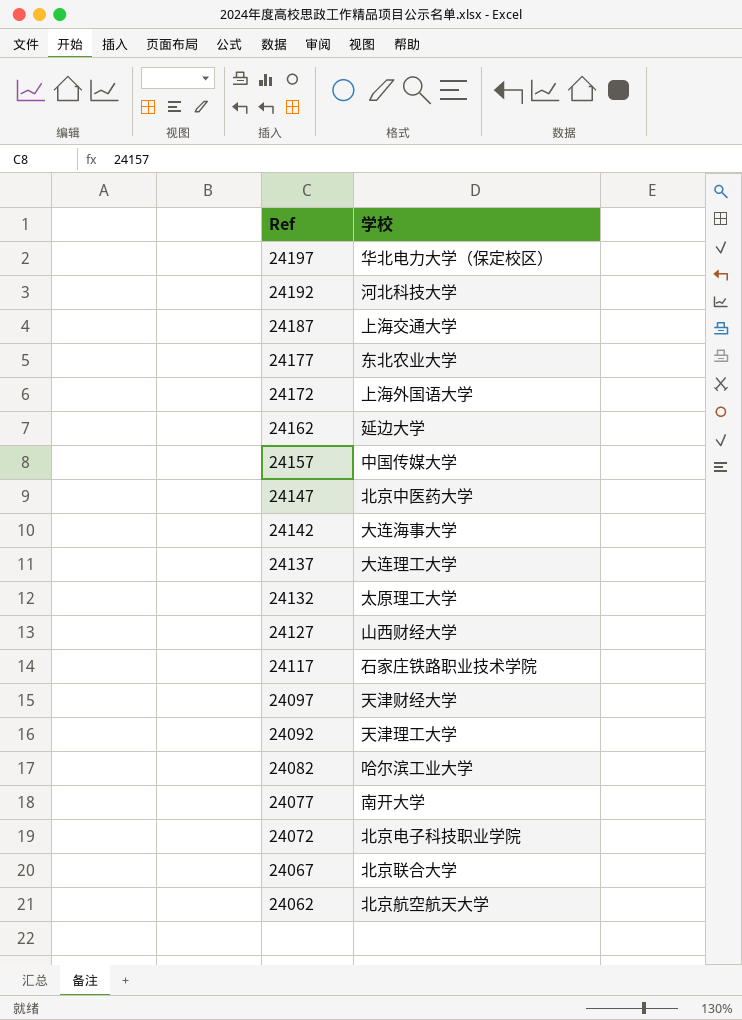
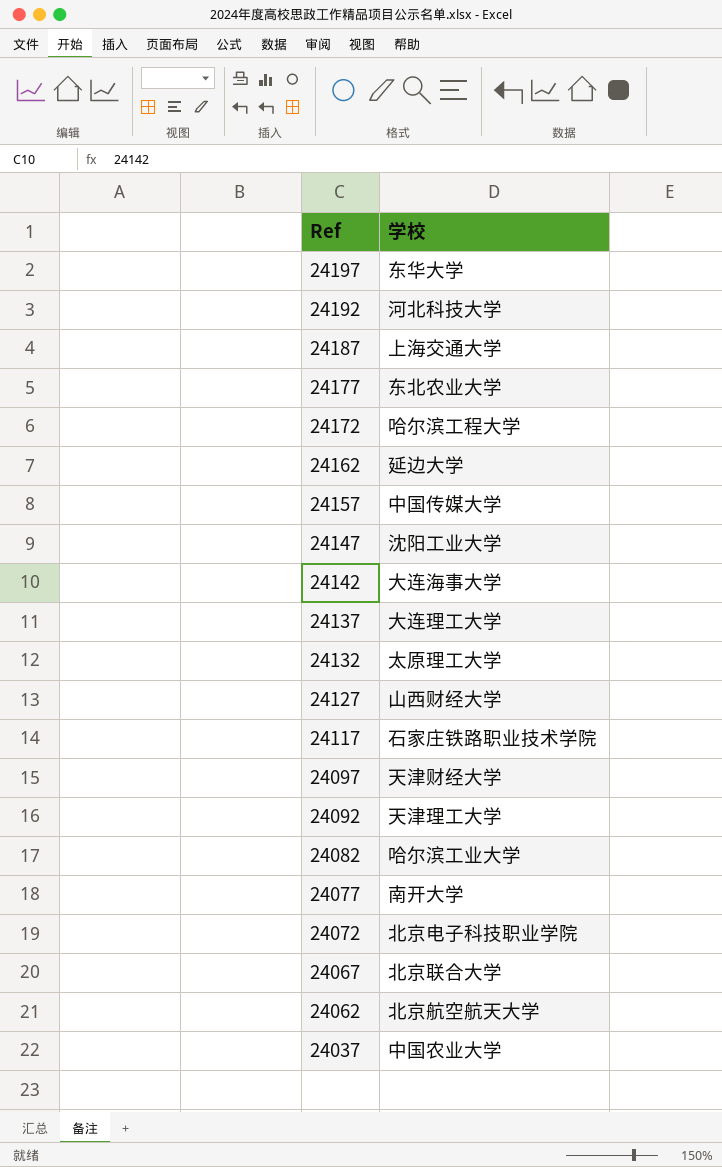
24197 | 学校: 华北电力大学（保定校区） -> 东华大学
24172 | 学校: 上海外国语大学 -> 哈尔滨工程大学
24147 | 学校: 北京中医药大学 -> 沈阳工业大学
row 24037: none -> 中国农业大学

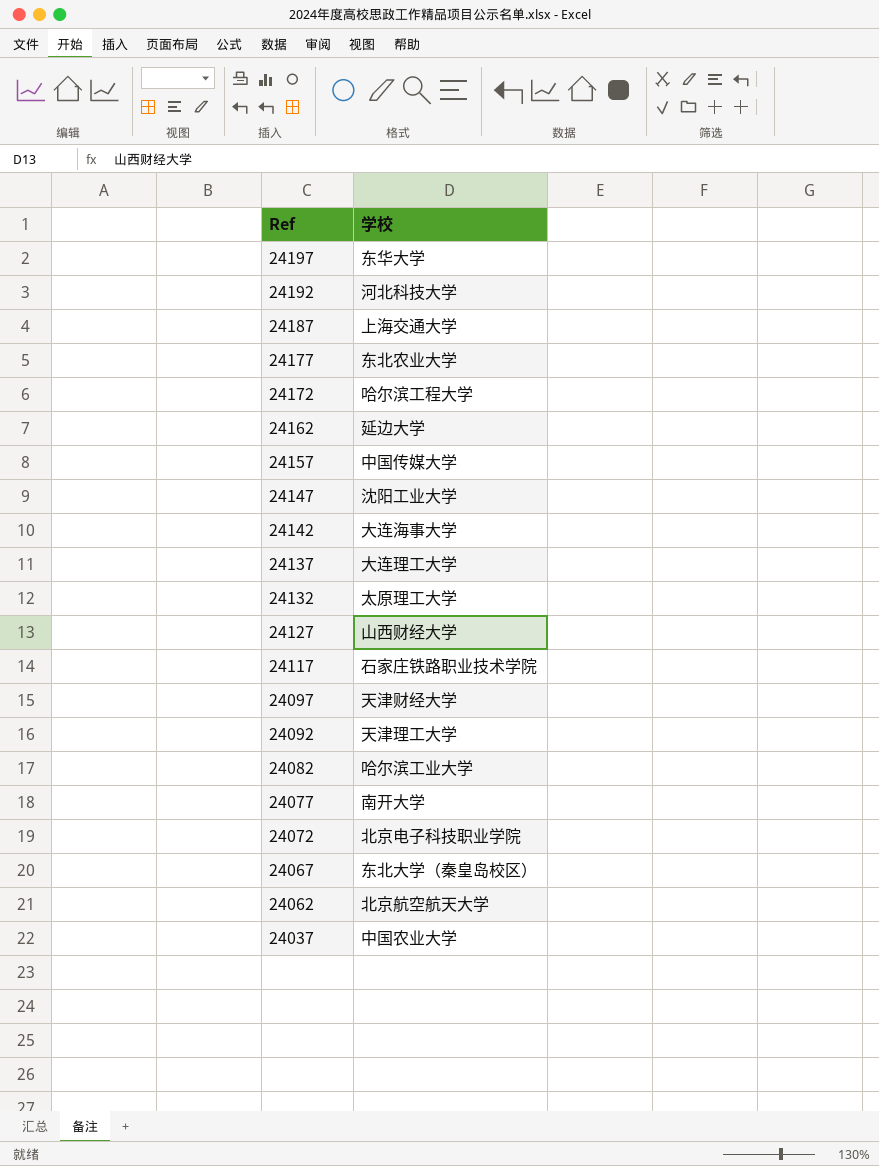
24067 | 学校: 北京联合大学 -> 东北大学（秦皇岛校区）

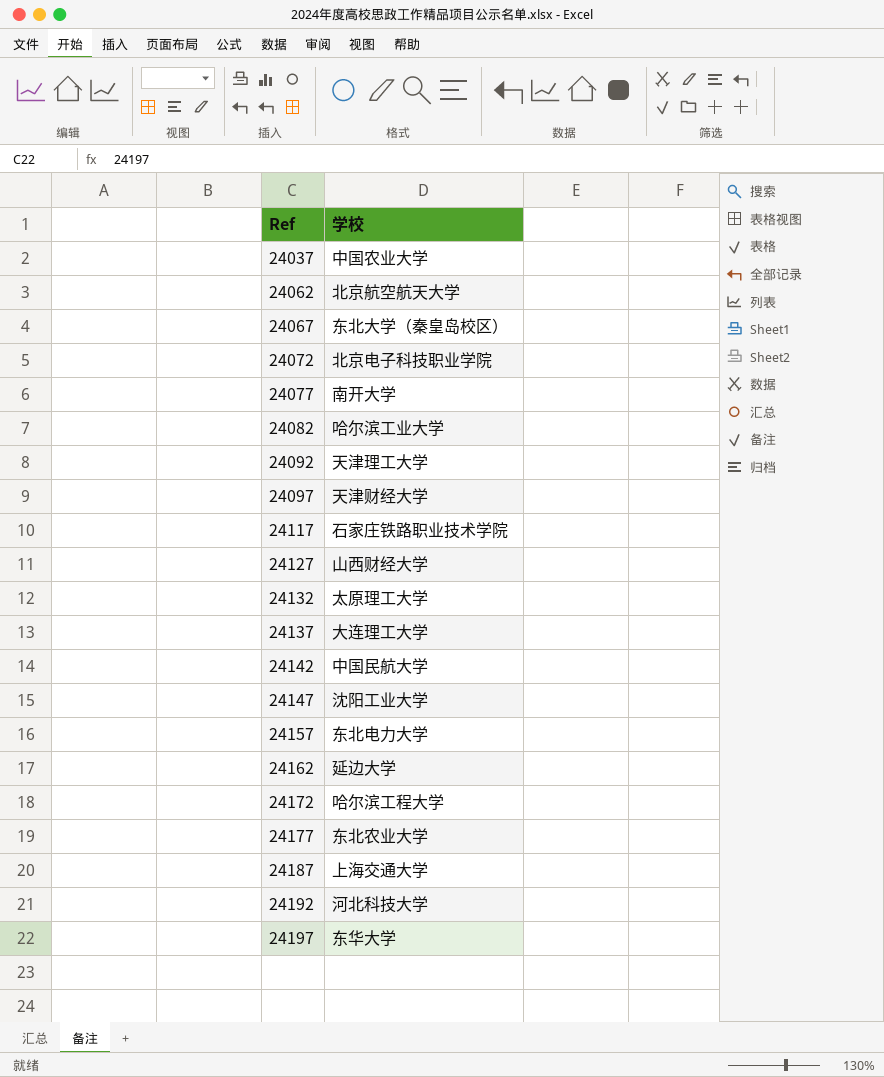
row order: Ref descending -> Ref ascending
24142 | 学校: 大连海事大学 -> 中国民航大学
24157 | 学校: 中国传媒大学 -> 东北电力大学

